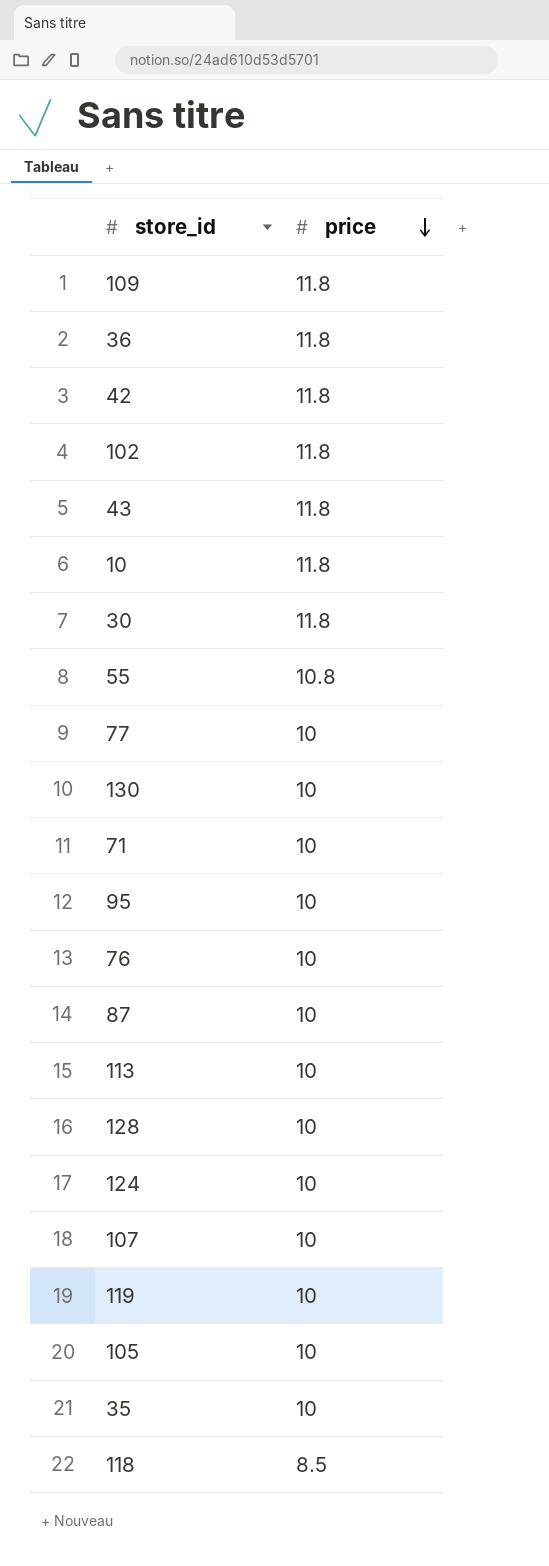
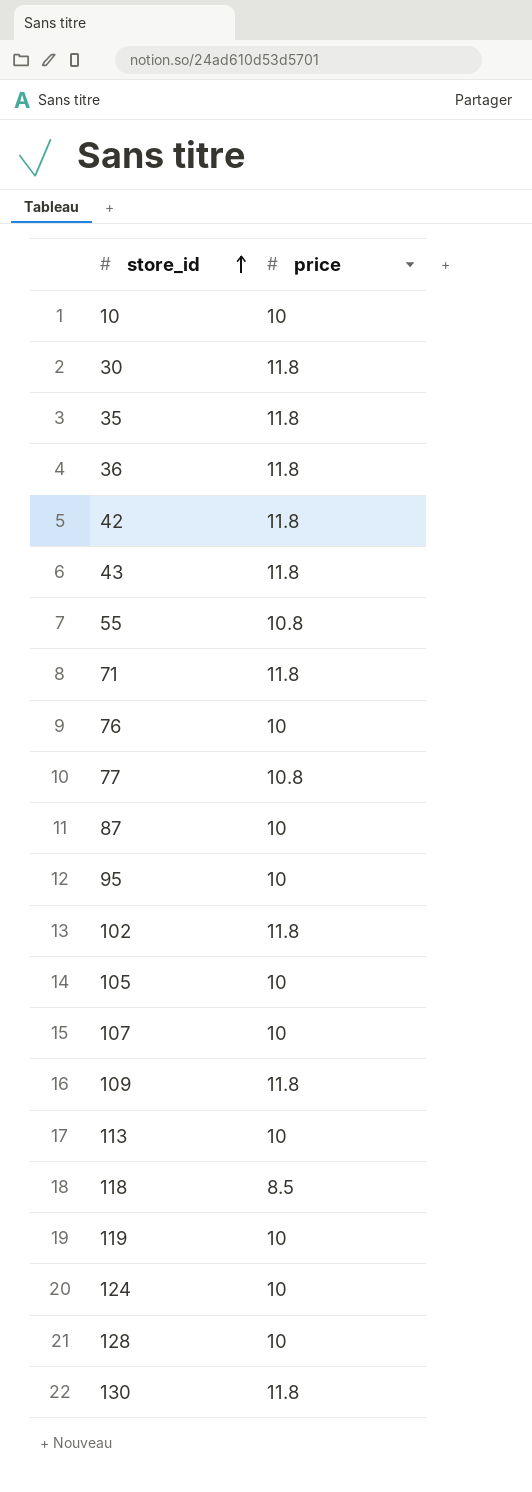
row order: price descending -> store_id ascending
10 | price: 11.8 -> 10
35 | price: 10 -> 11.8
71 | price: 10 -> 11.8
77 | price: 10 -> 10.8
130 | price: 10 -> 11.8

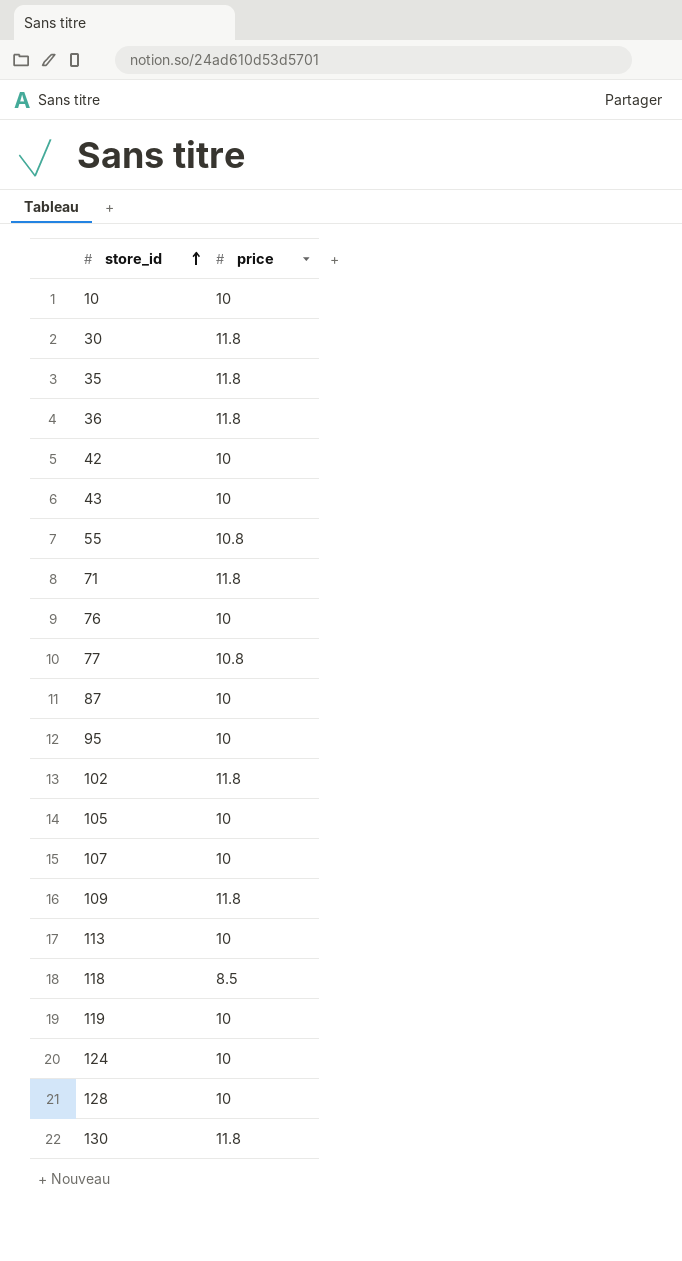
42 | price: 11.8 -> 10
43 | price: 11.8 -> 10

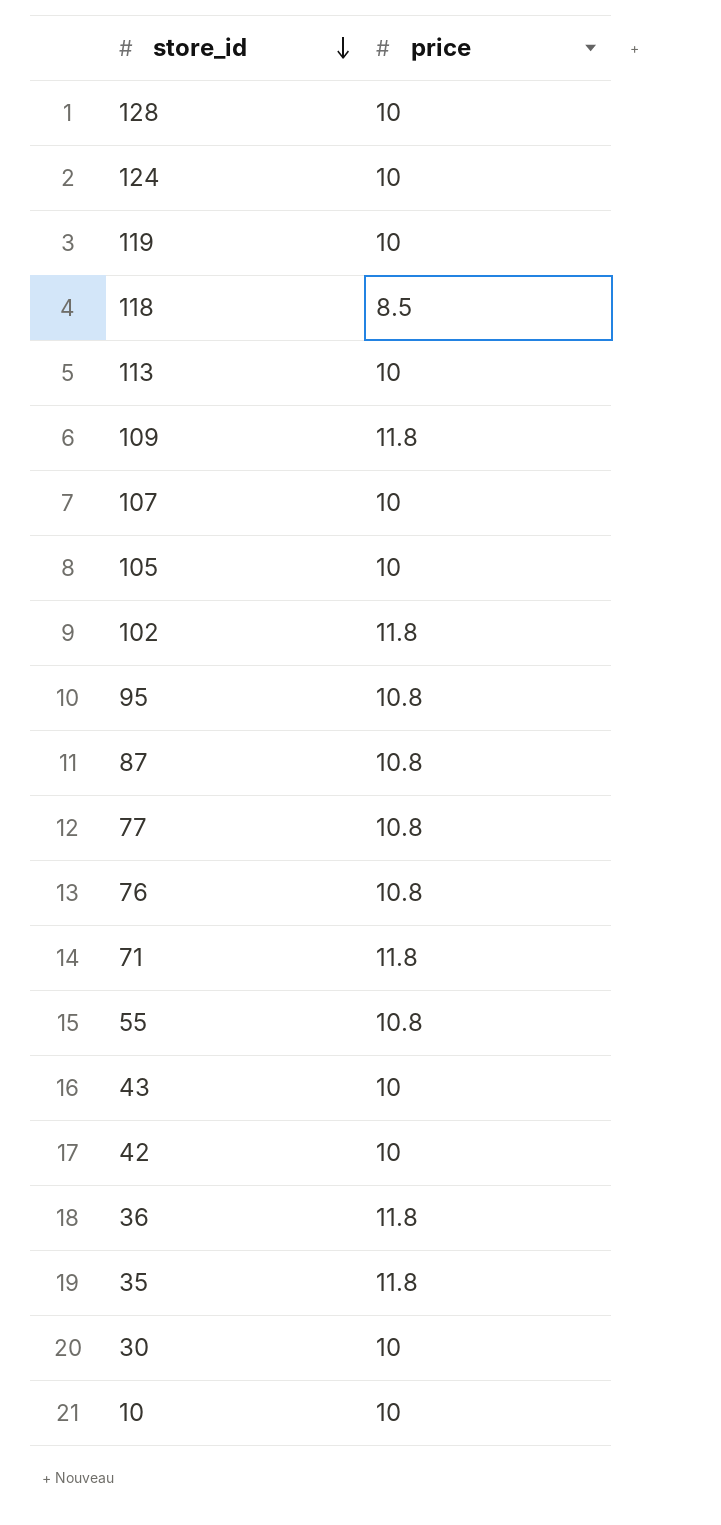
row order: store_id ascending -> store_id descending
row 130: 11.8 -> none
95 | price: 10 -> 10.8
87 | price: 10 -> 10.8
76 | price: 10 -> 10.8
30 | price: 11.8 -> 10

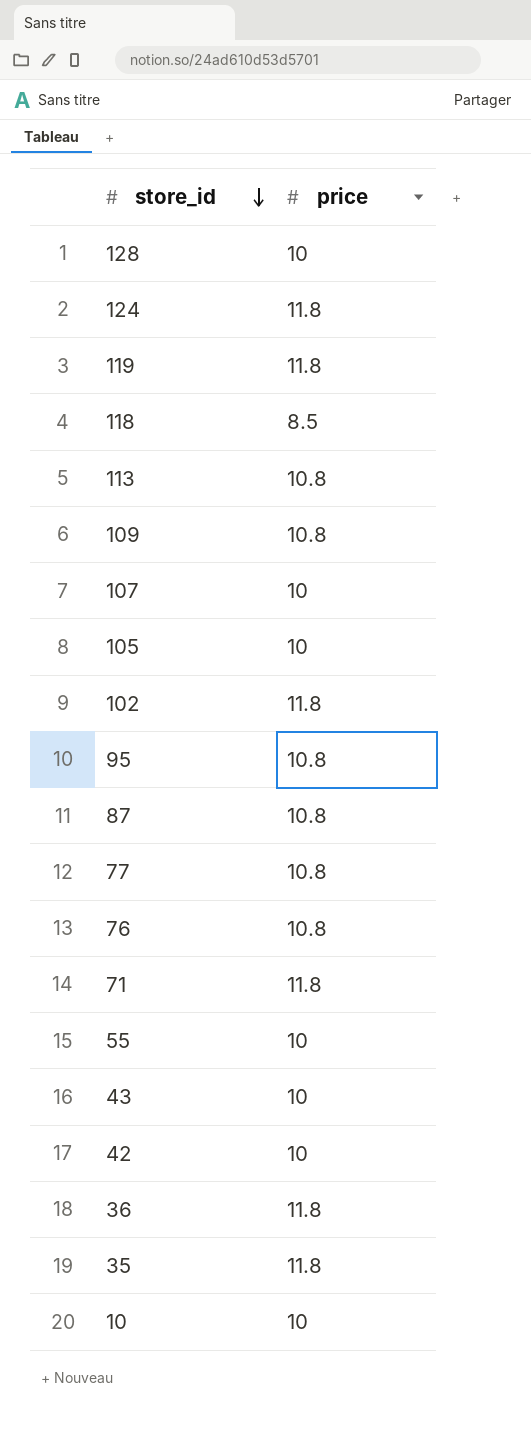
row 30: 10 -> none
124 | price: 10 -> 11.8
119 | price: 10 -> 11.8
113 | price: 10 -> 10.8
109 | price: 11.8 -> 10.8
55 | price: 10.8 -> 10

